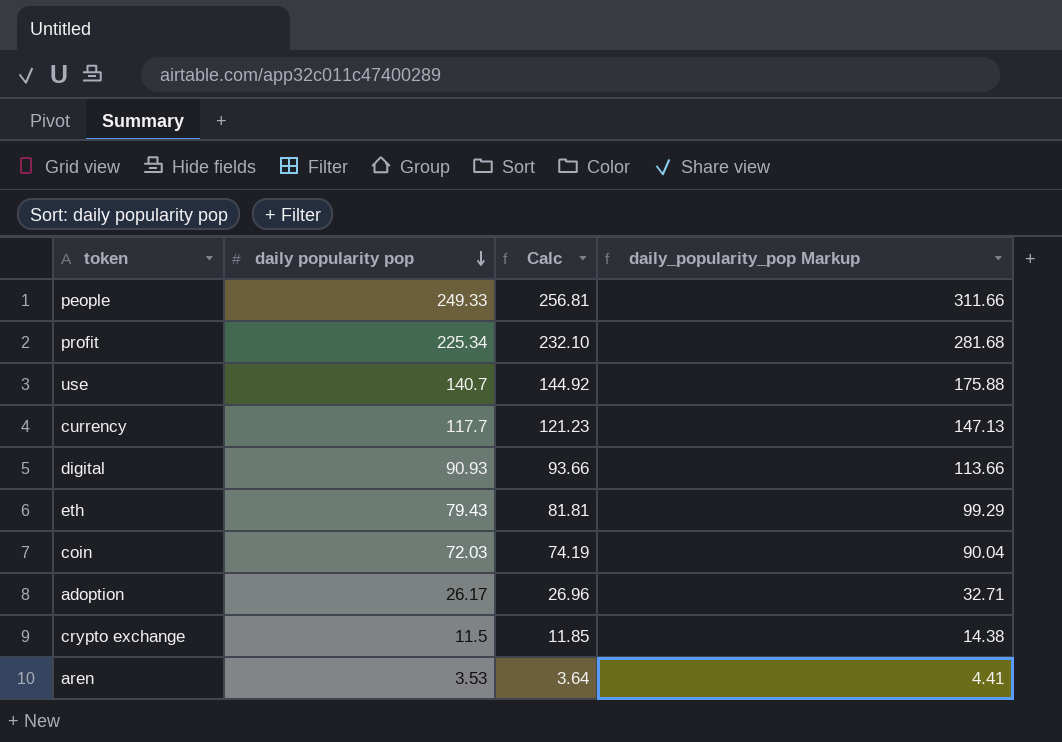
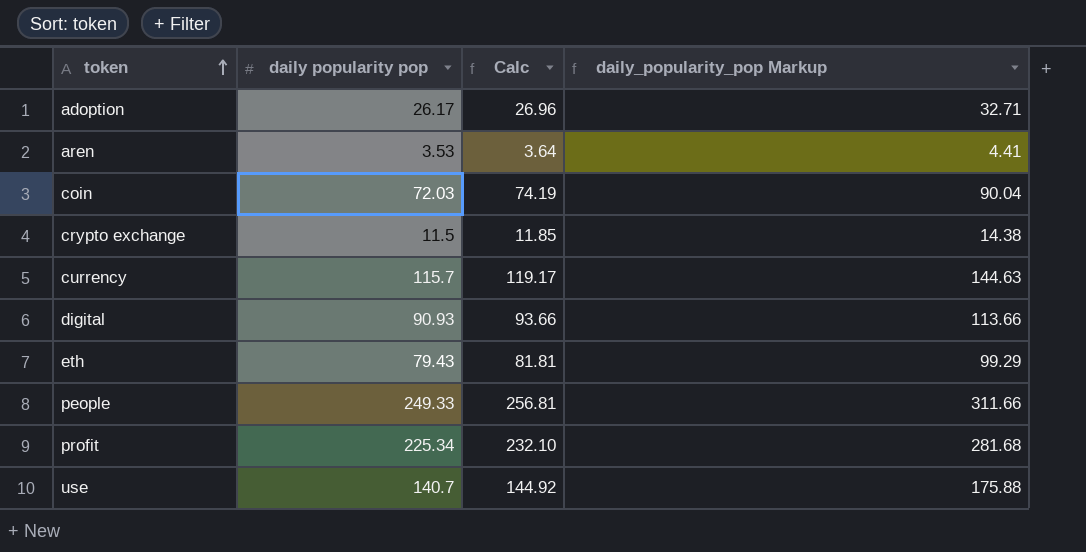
row order: daily popularity pop descending -> token ascending
currency | daily popularity pop: 117.7 -> 115.7
currency | Calc: 121.23 -> 119.17
currency | daily_popularity_pop Markup: 147.13 -> 144.63

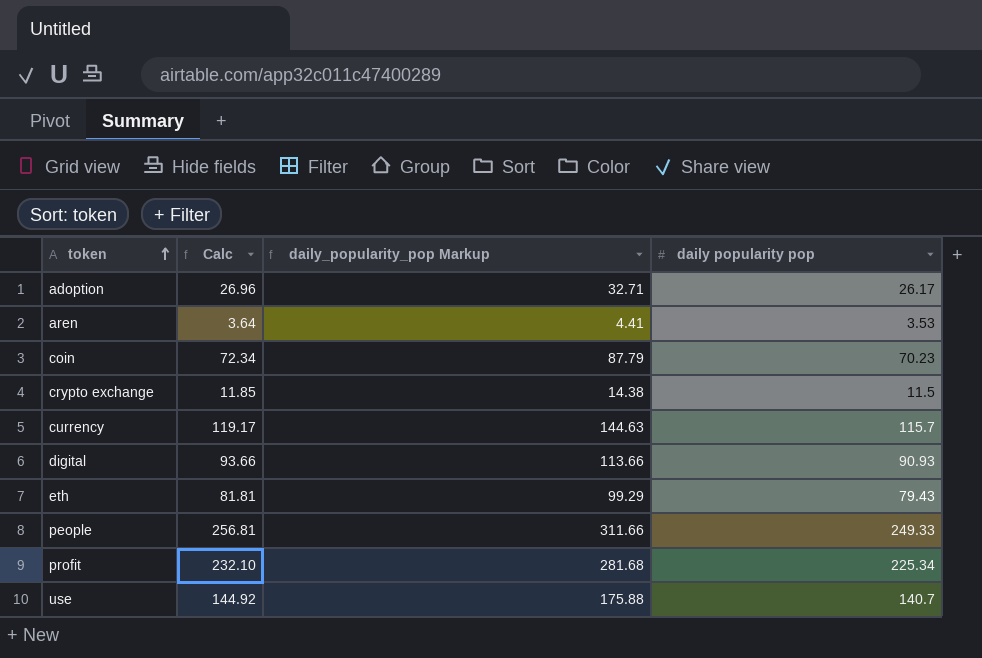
column daily popularity pop | position: 2 -> 4
coin | Calc: 74.19 -> 72.34
coin | daily_popularity_pop Markup: 90.04 -> 87.79
coin | daily popularity pop: 72.03 -> 70.23

